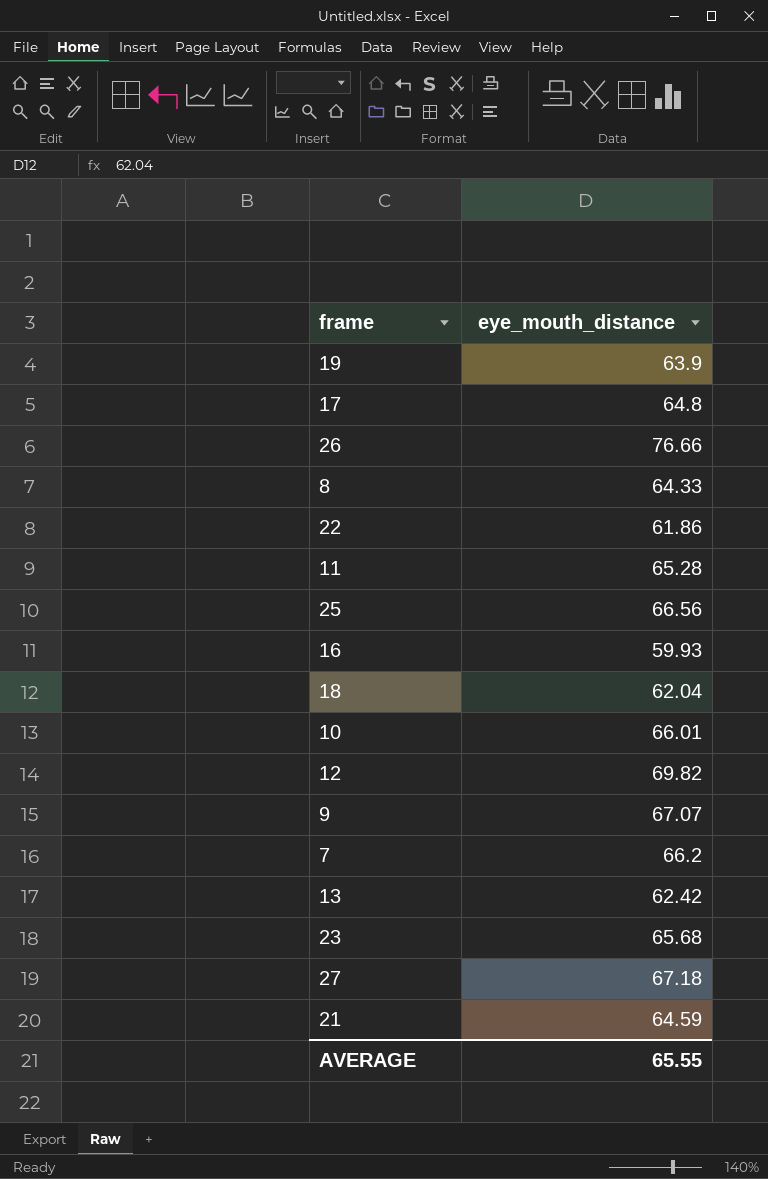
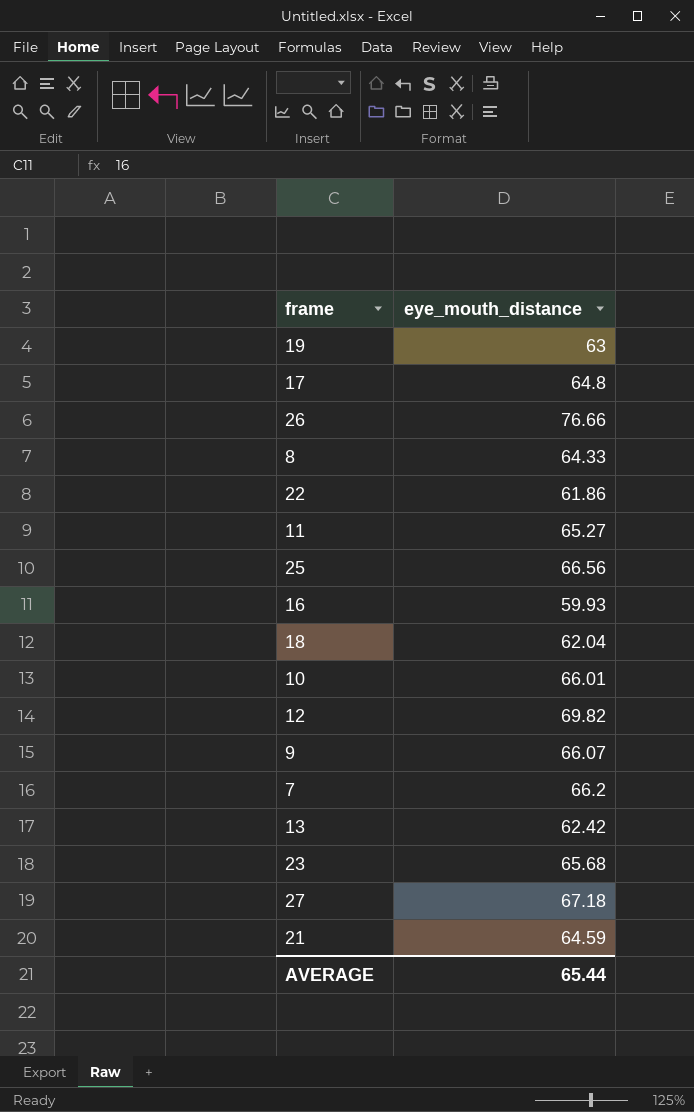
19 | eye_mouth_distance: 63.9 -> 63
11 | eye_mouth_distance: 65.28 -> 65.27
9 | eye_mouth_distance: 67.07 -> 66.07
AVERAGE | eye_mouth_distance: 65.55 -> 65.44

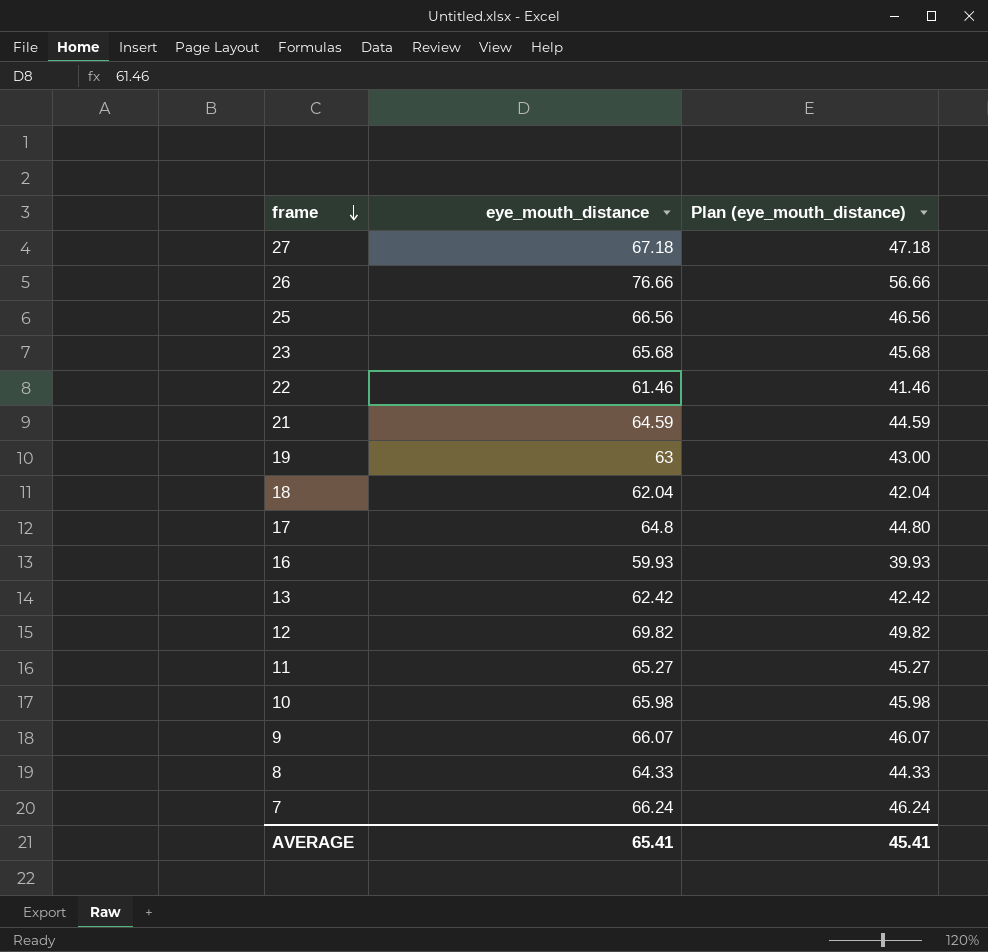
row order: none -> frame descending
column Plan (eye_mouth_distance) | formula: none -> [eye_mouth_distance] - 20
22 | eye_mouth_distance: 61.86 -> 61.46
10 | eye_mouth_distance: 66.01 -> 65.98
7 | eye_mouth_distance: 66.2 -> 66.24
AVERAGE | eye_mouth_distance: 65.44 -> 65.41

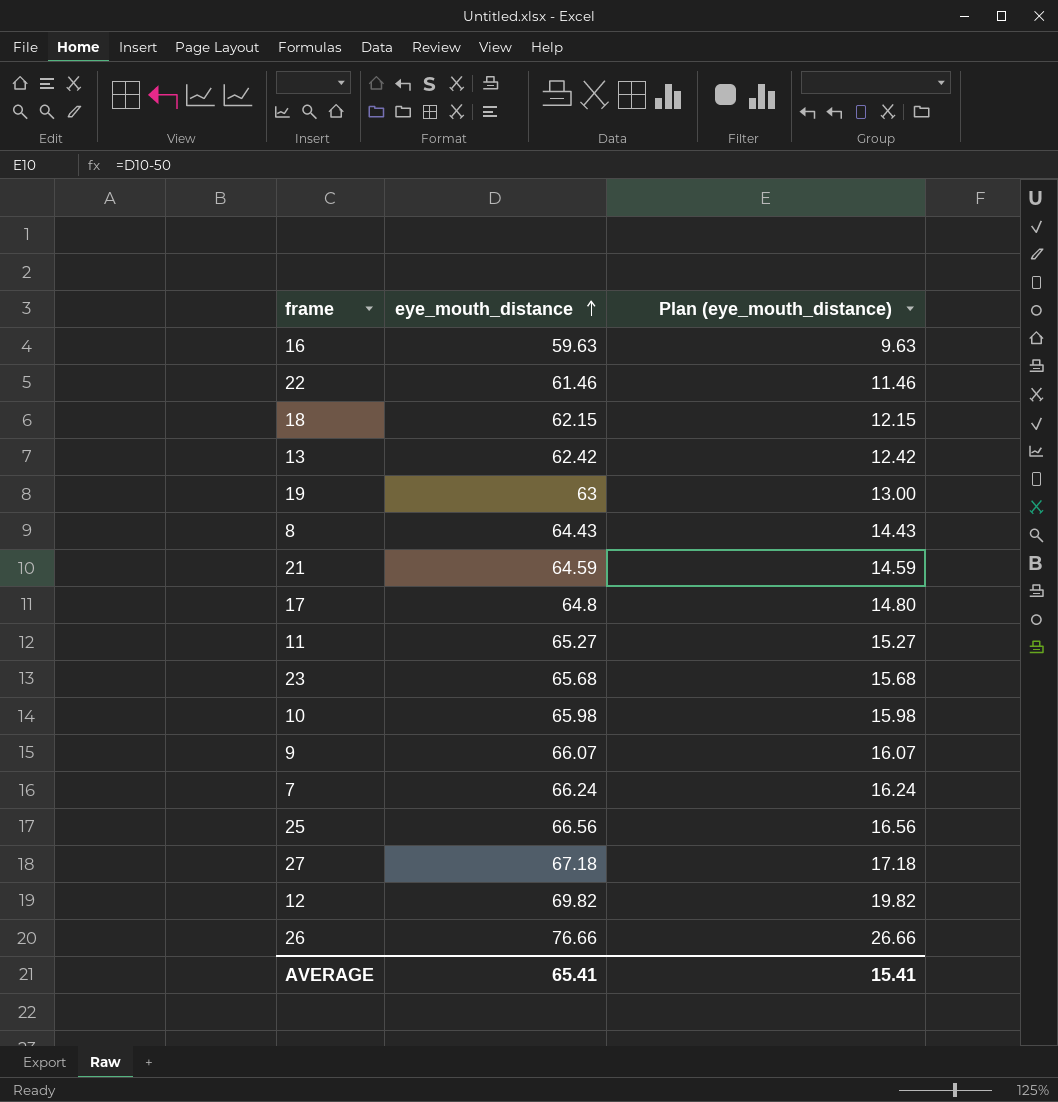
row order: frame descending -> eye_mouth_distance ascending
column Plan (eye_mouth_distance) | formula: [eye_mouth_distance] - 20 -> [eye_mouth_distance] - 50
16 | eye_mouth_distance: 59.93 -> 59.63
18 | eye_mouth_distance: 62.04 -> 62.15
8 | eye_mouth_distance: 64.33 -> 64.43
AVERAGE | Plan (eye_mouth_distance): 45.41 -> 15.41

